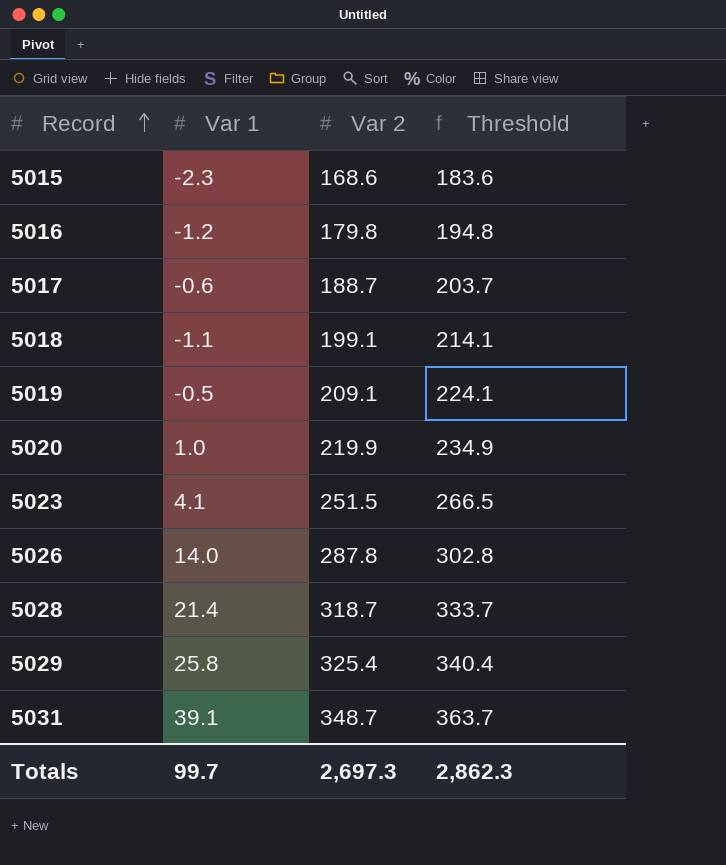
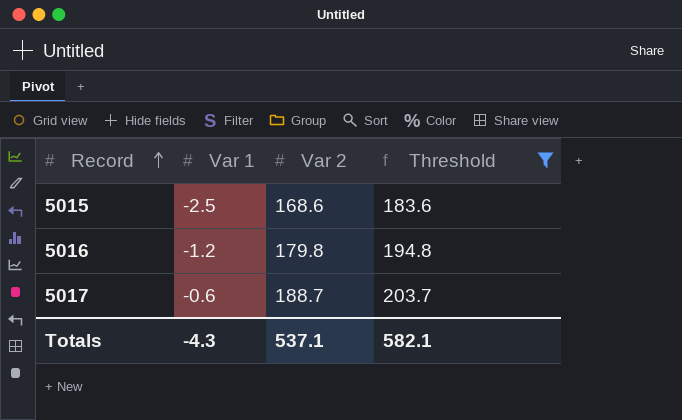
filter: none -> Threshold <= 203.7
5015 | Var 1: -2.3 -> -2.5
Totals | Var 1: 99.7 -> -4.3
Totals | Var 2: 2,697.3 -> 537.1
Totals | Threshold: 2,862.3 -> 582.1

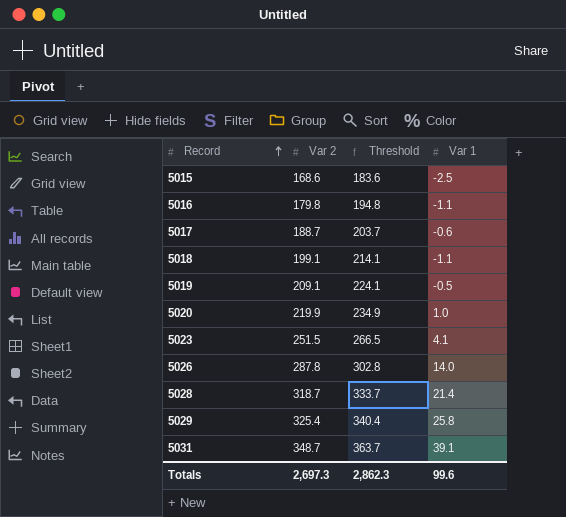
filter: Threshold <= 203.7 -> none
column Var 1 | position: 2 -> 4
5016 | Var 1: -1.2 -> -1.1
Totals | Var 2: 537.1 -> 2,697.3
Totals | Threshold: 582.1 -> 2,862.3
Totals | Var 1: -4.3 -> 99.6

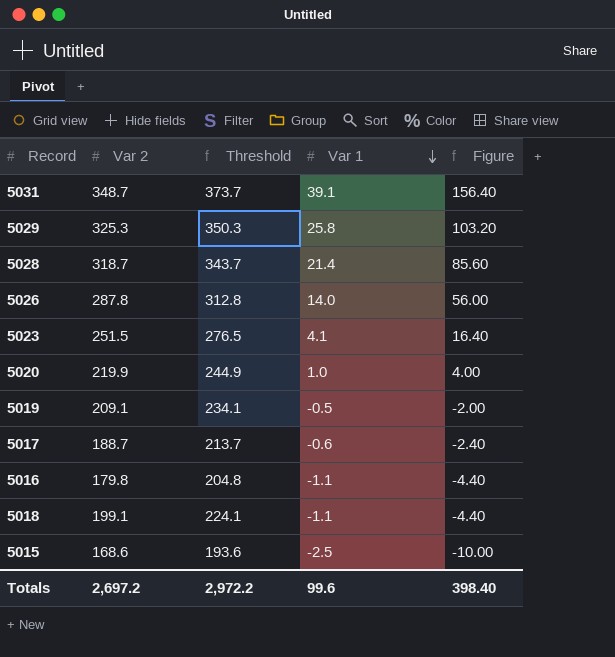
row order: Record ascending -> Var 1 descending
column Threshold | formula: [Var 2] + 15 -> [Var 2] + 25
column Figure | formula: none -> [Var 1] * 4
5029 | Var 2: 325.4 -> 325.3
Totals | Var 2: 2,697.3 -> 2,697.2
Totals | Threshold: 2,862.3 -> 2,972.2

